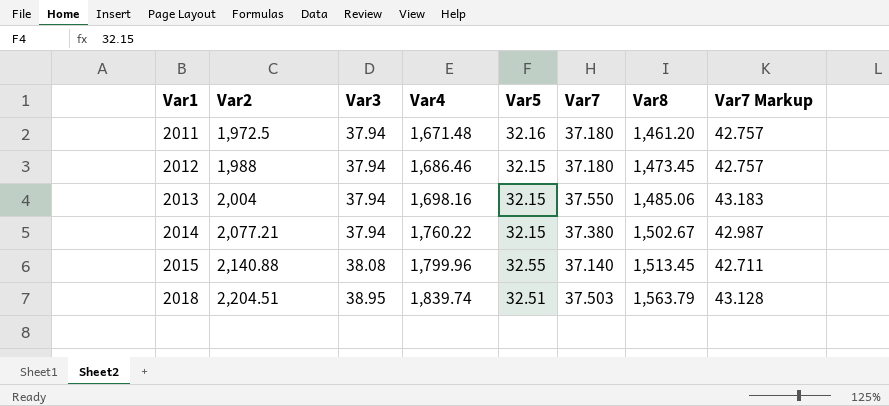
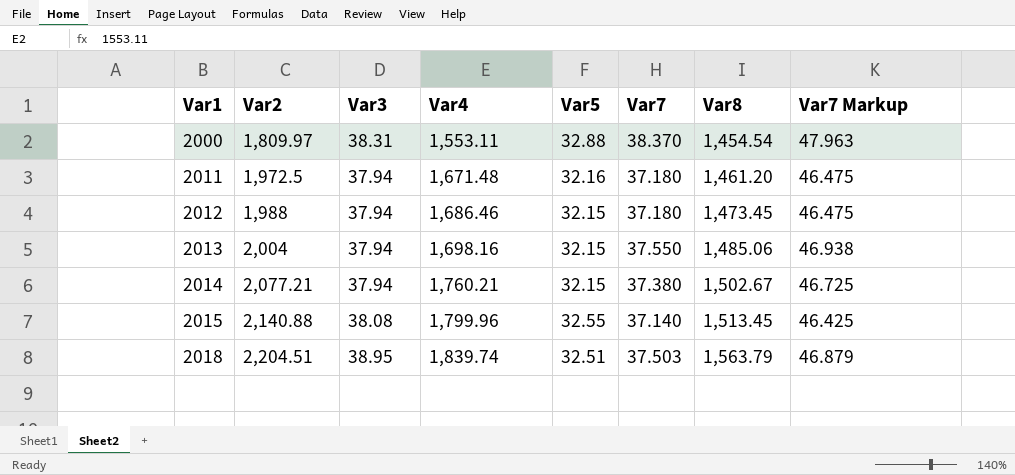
column Var7 Markup | formula: [Var7] * 1.15 -> [Var7] * 1.25
row 2000: none -> 1,809.97 | 38.31 | 1,553.11 | 32.88 | 38.370 | 1,454.54 | 47.963
2014 | Var4: 1,760.22 -> 1,760.21

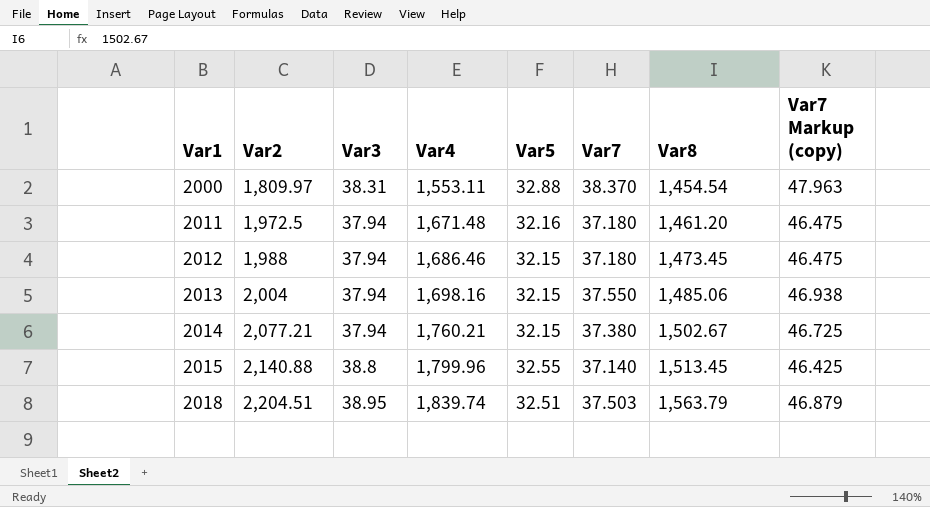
column name: Var7 Markup -> Var7 Markup (copy)
2015 | Var3: 38.08 -> 38.8

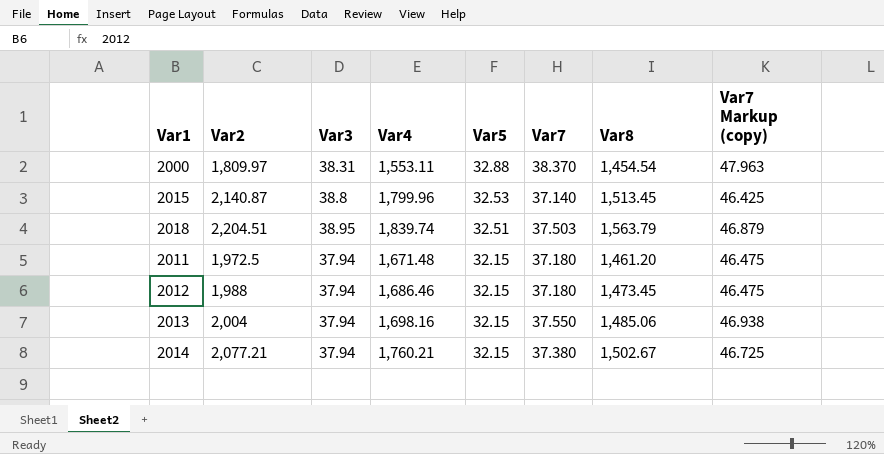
row order: Var1 ascending -> Var5 descending
2015 | Var2: 2,140.88 -> 2,140.87
2015 | Var5: 32.55 -> 32.53
2011 | Var5: 32.16 -> 32.15

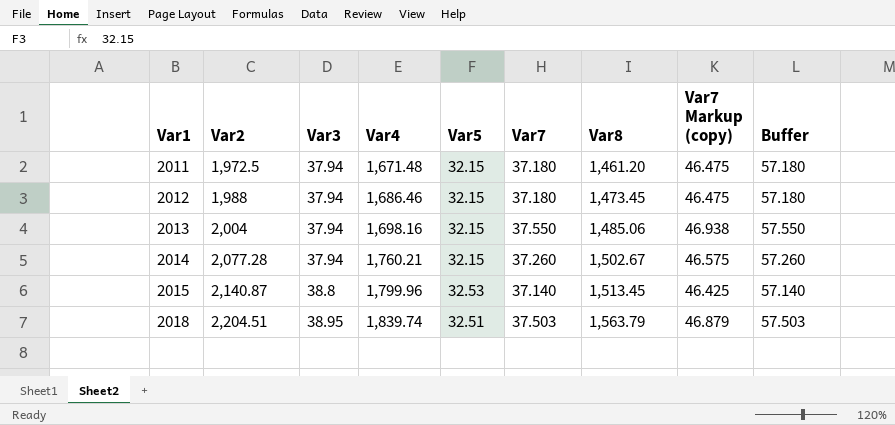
row order: Var5 descending -> Var1 ascending
column Buffer | formula: none -> [Var7] + 20
row 2000: 1,809.97 | 38.31 | 1,553.11 | 32.88 | 38.370 | 1,454.54 | 47.963 -> none
2014 | Var2: 2,077.21 -> 2,077.28
2014 | Var7: 37.380 -> 37.260
2014 | Var7 Markup (copy): 46.725 -> 46.575

